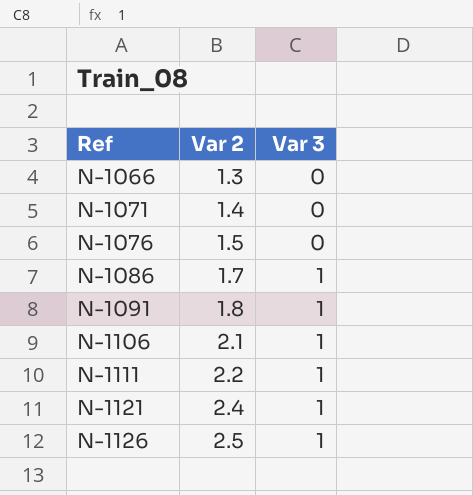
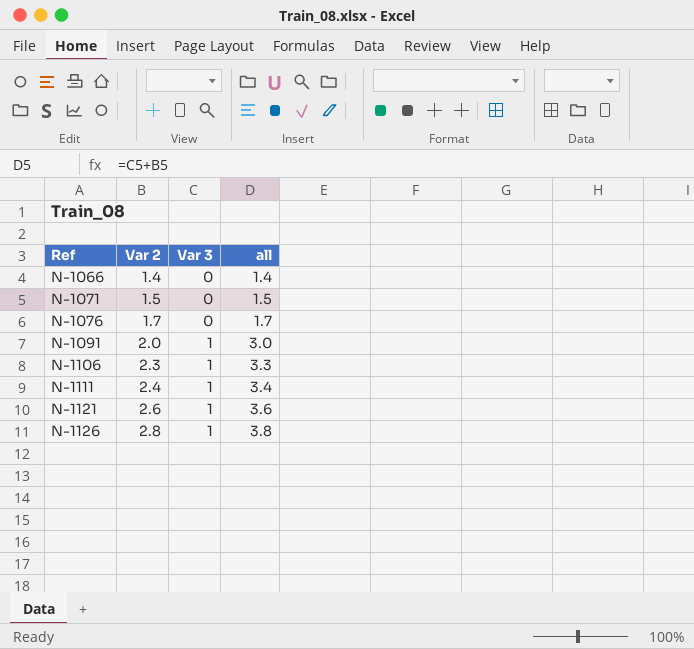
column all | formula: none -> [Var 2] + [Var 3]
row N-1086: 1.7 | 1 -> none
N-1066 | Var 2: 1.3 -> 1.4
N-1071 | Var 2: 1.4 -> 1.5
N-1076 | Var 2: 1.5 -> 1.7
N-1091 | Var 2: 1.8 -> 2.0
N-1106 | Var 2: 2.1 -> 2.3
N-1111 | Var 2: 2.2 -> 2.4
N-1121 | Var 2: 2.4 -> 2.6
N-1126 | Var 2: 2.5 -> 2.8

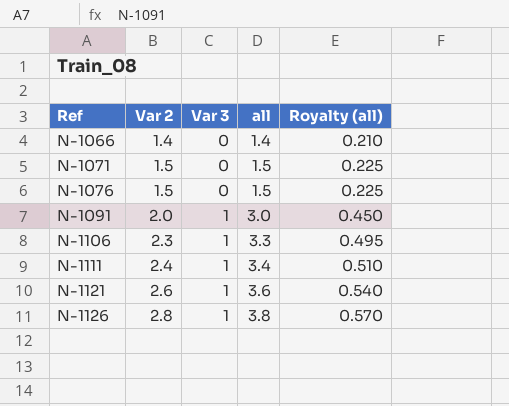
column Royalty (all) | formula: none -> [all] * 0.15
N-1076 | Var 2: 1.7 -> 1.5
N-1076 | all: 1.7 -> 1.5

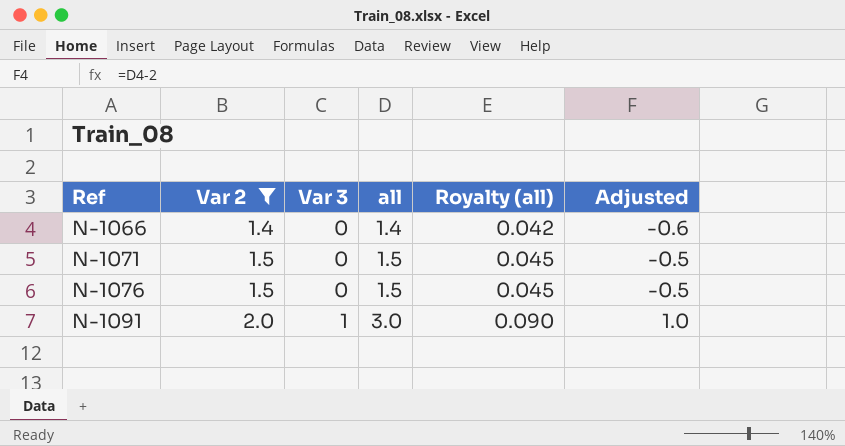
filter: none -> Var 2 <= 2.0
column Royalty (all) | formula: [all] * 0.15 -> [all] * 0.03
column Adjusted | formula: none -> [all] - 2

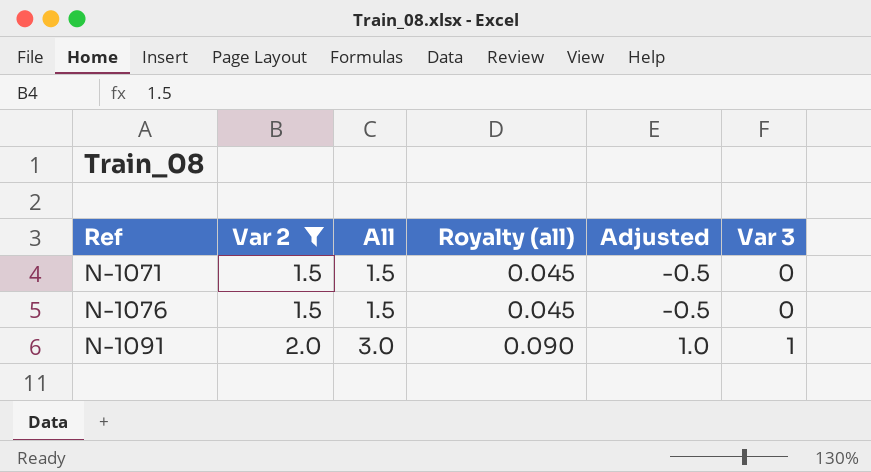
column name: all -> All
column Var 3 | position: 3 -> 6
row N-1066: 1.4 | 0 | 1.4 | 0.042 | -0.6 -> none

